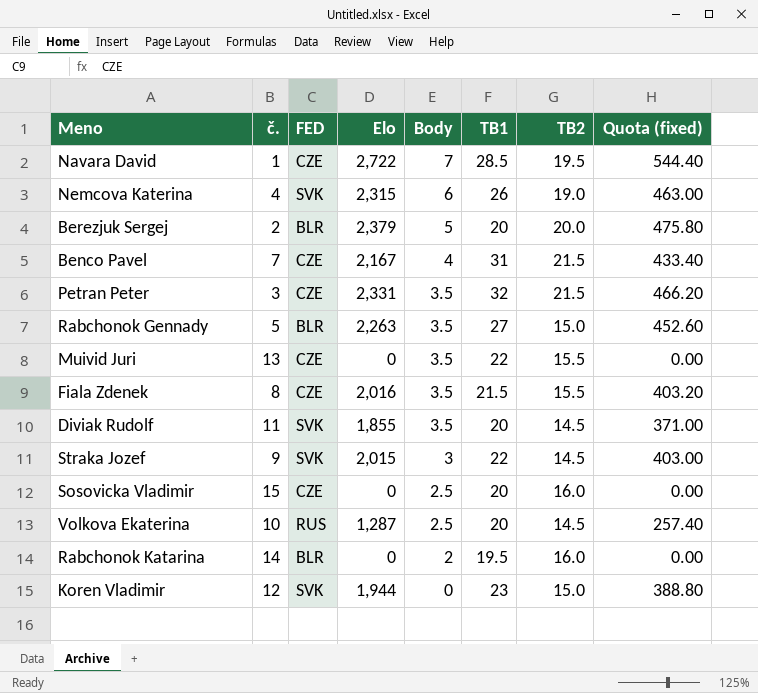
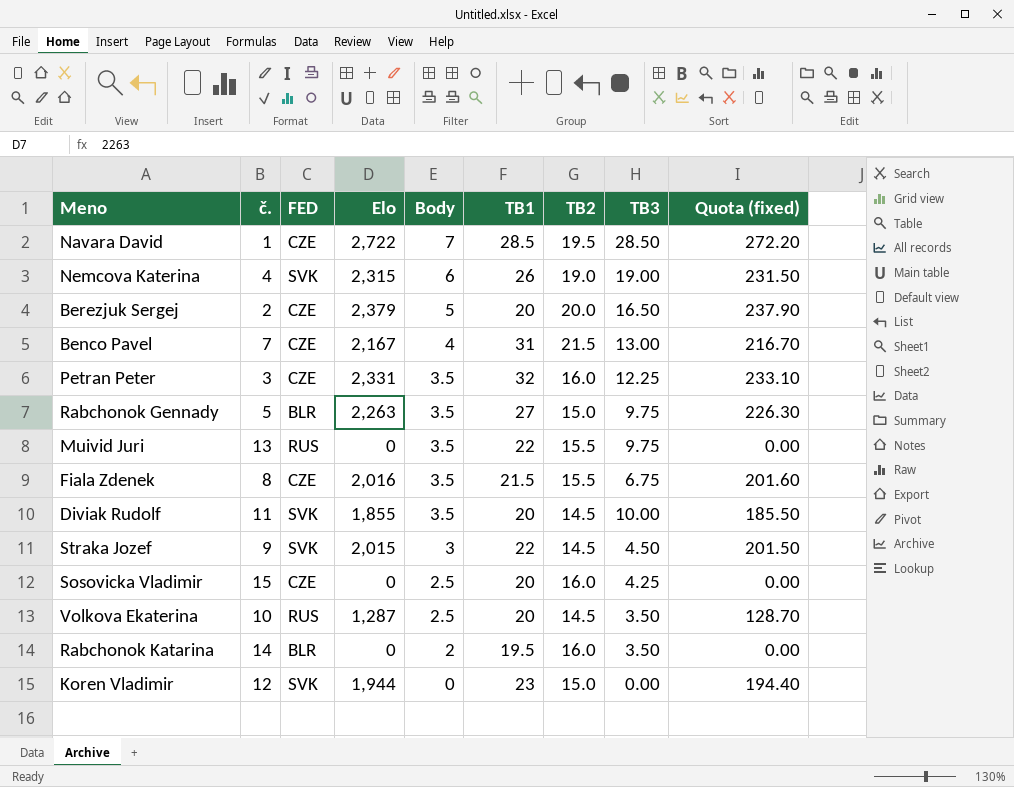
column TB3 | position: none -> 8
column Quota (fixed) | formula: [Elo] * 0.2 -> [Elo] * 0.1
Berezjuk Sergej | FED: BLR -> CZE
Petran Peter | TB2: 21.5 -> 16.0
Muivid Juri | FED: CZE -> RUS

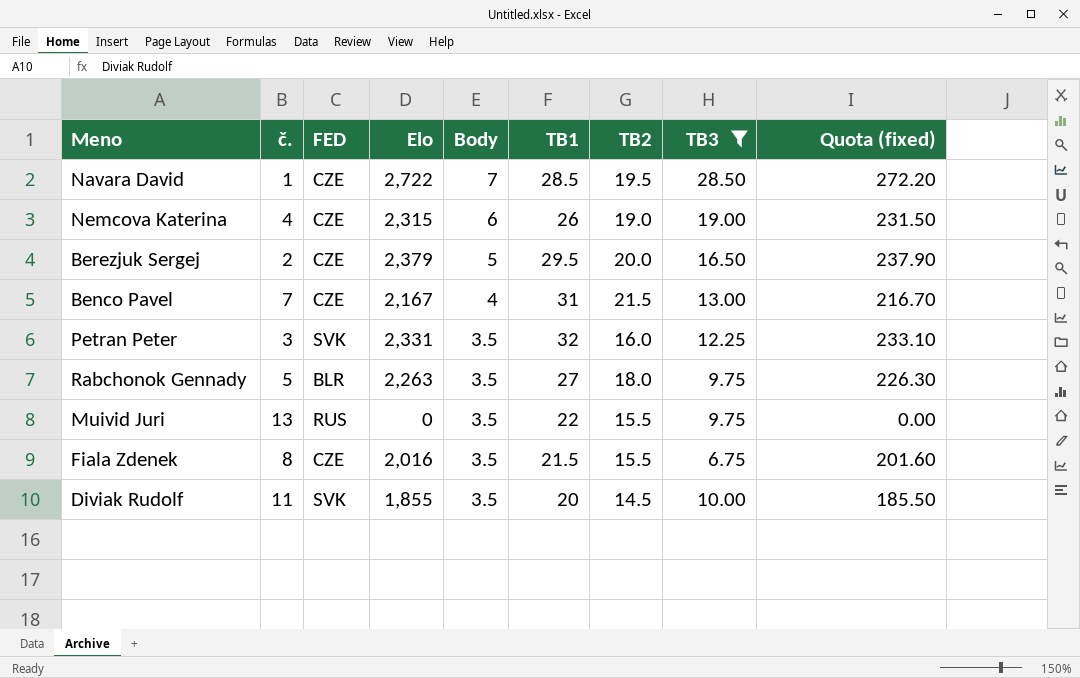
filter: none -> TB3 >= 6.75
Nemcova Katerina | FED: SVK -> CZE
Berezjuk Sergej | TB1: 20 -> 29.5
Petran Peter | FED: CZE -> SVK
Rabchonok Gennady | TB2: 15.0 -> 18.0

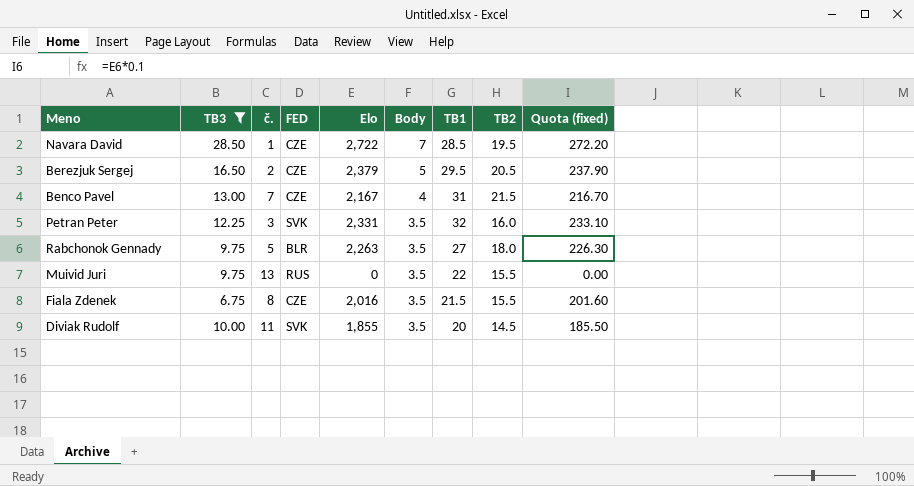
column TB3 | position: 8 -> 2
row Nemcova Katerina: 4 | CZE | 2,315 | 6 | 26 | 19.0 | 19.00 | 231.50 -> none
Berezjuk Sergej | TB2: 20.0 -> 20.5

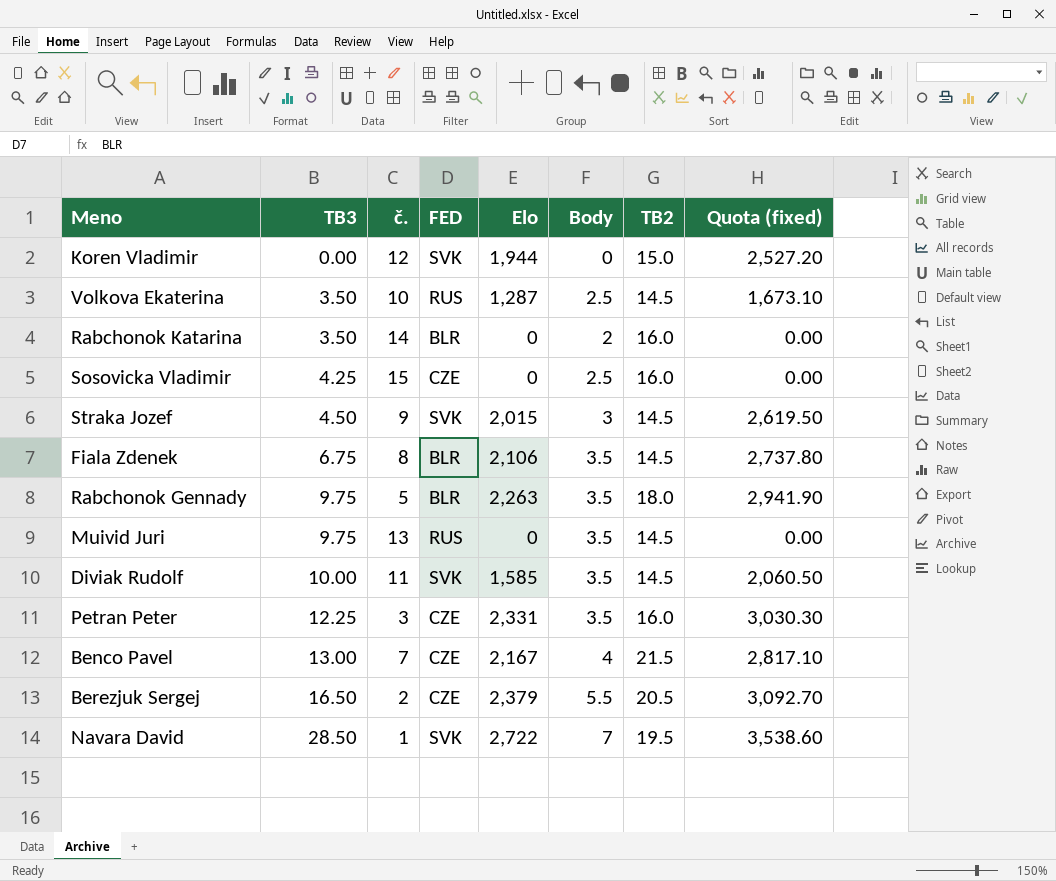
filter: TB3 >= 6.75 -> none
row order: Body descending -> TB3 ascending
column TB1 | position: 7 -> none
column Quota (fixed) | formula: [Elo] * 0.1 -> [Elo] * 1.3
Fiala Zdenek | FED: CZE -> BLR
Fiala Zdenek | Elo: 2,016 -> 2,106
Fiala Zdenek | TB2: 15.5 -> 14.5
Muivid Juri | TB2: 15.5 -> 14.5
Diviak Rudolf | Elo: 1,855 -> 1,585
Petran Peter | FED: SVK -> CZE
Berezjuk Sergej | Body: 5 -> 5.5
Navara David | FED: CZE -> SVK

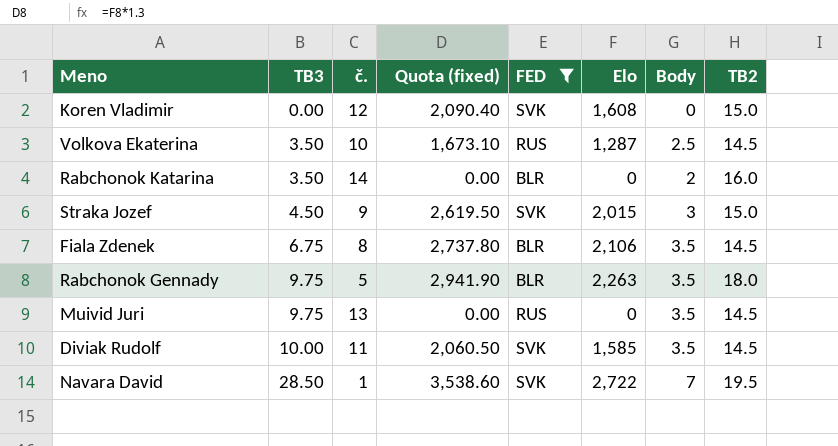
filter: none -> FED != CZE
column Quota (fixed) | position: 8 -> 4
Koren Vladimir | Quota (fixed): 2,527.20 -> 2,090.40
Koren Vladimir | Elo: 1,944 -> 1,608
Straka Jozef | TB2: 14.5 -> 15.0

